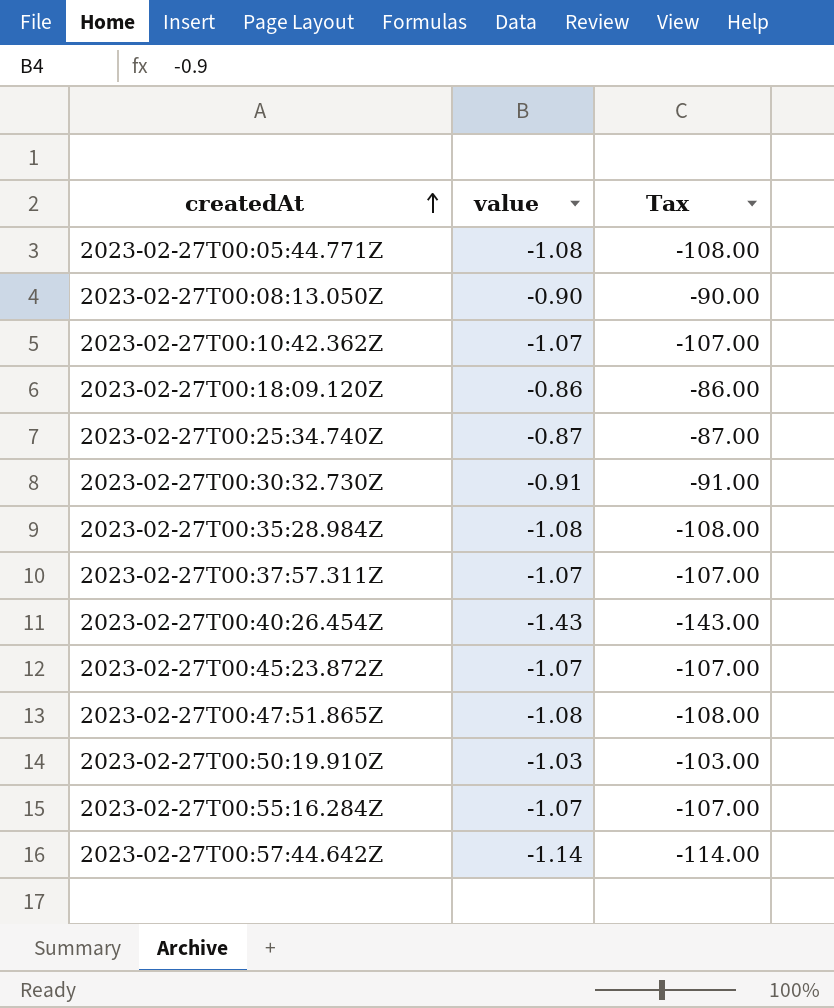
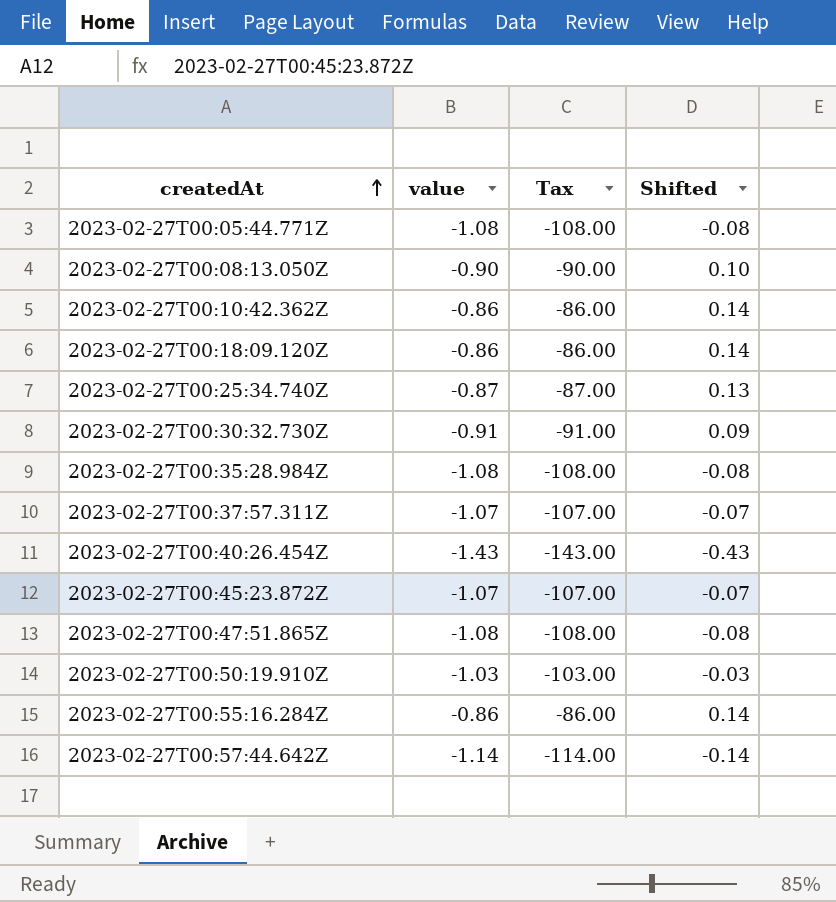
column Shifted | formula: none -> [value] + 1
2023-02-27T00:10:42.362Z | value: -1.07 -> -0.86
2023-02-27T00:10:42.362Z | Tax: -107.00 -> -86.00
2023-02-27T00:55:16.284Z | value: -1.07 -> -0.86
2023-02-27T00:55:16.284Z | Tax: -107.00 -> -86.00

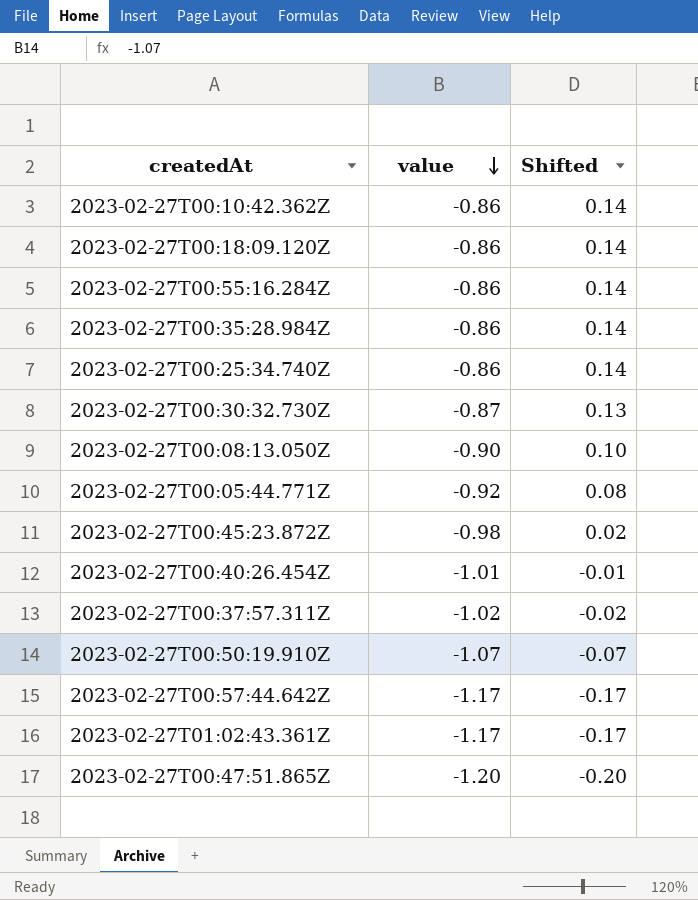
row order: createdAt ascending -> value descending
column Tax | formula: [value] * 100 -> none
2023-02-27T00:35:28.984Z | value: -1.08 -> -0.86
2023-02-27T00:35:28.984Z | Shifted: -0.08 -> 0.14
2023-02-27T00:25:34.740Z | value: -0.87 -> -0.86
2023-02-27T00:25:34.740Z | Shifted: 0.13 -> 0.14
2023-02-27T00:30:32.730Z | value: -0.91 -> -0.87
2023-02-27T00:30:32.730Z | Shifted: 0.09 -> 0.13
2023-02-27T00:05:44.771Z | value: -1.08 -> -0.92
2023-02-27T00:05:44.771Z | Shifted: -0.08 -> 0.08
2023-02-27T00:45:23.872Z | value: -1.07 -> -0.98
2023-02-27T00:45:23.872Z | Shifted: -0.07 -> 0.02
2023-02-27T00:40:26.454Z | value: -1.43 -> -1.01
2023-02-27T00:40:26.454Z | Shifted: -0.43 -> -0.01
2023-02-27T00:37:57.311Z | value: -1.07 -> -1.02
2023-02-27T00:37:57.311Z | Shifted: -0.07 -> -0.02
2023-02-27T00:50:19.910Z | value: -1.03 -> -1.07
2023-02-27T00:50:19.910Z | Shifted: -0.03 -> -0.07
2023-02-27T00:57:44.642Z | value: -1.14 -> -1.17
2023-02-27T00:57:44.642Z | Shifted: -0.14 -> -0.17
row 2023-02-27T01:02:43.361Z: none -> -1.17 | -0.17
2023-02-27T00:47:51.865Z | value: -1.08 -> -1.20
2023-02-27T00:47:51.865Z | Shifted: -0.08 -> -0.20

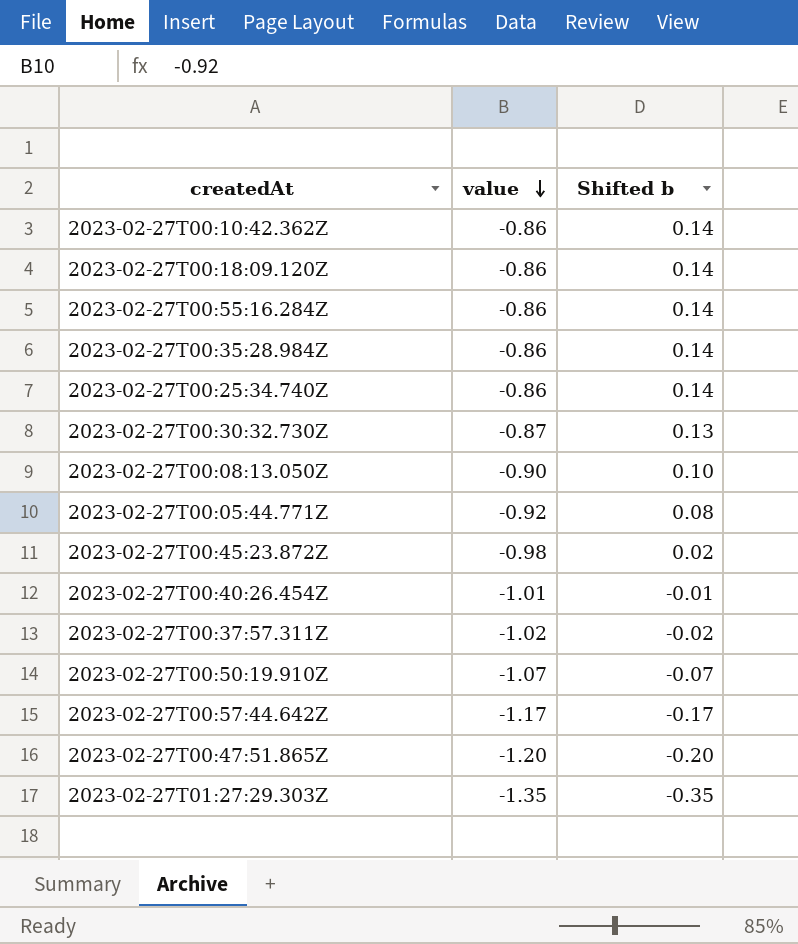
column name: Shifted -> Shifted b
row 2023-02-27T01:02:43.361Z: -1.17 | -0.17 -> none
row 2023-02-27T01:27:29.303Z: none -> -1.35 | -0.35

